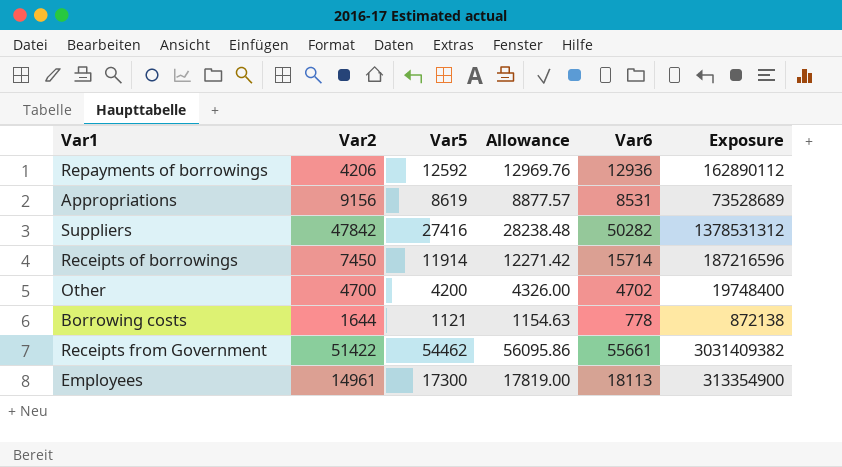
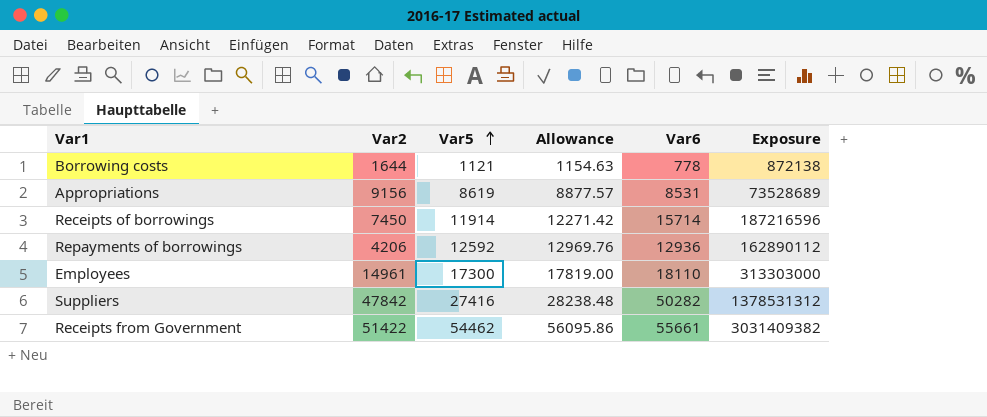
row order: none -> Var5 ascending
row Other: 4700 | 4200 | 4326.00 | 4702 | 19748400 -> none
Employees | Var6: 18113 -> 18110
Employees | Exposure: 313354900 -> 313303000

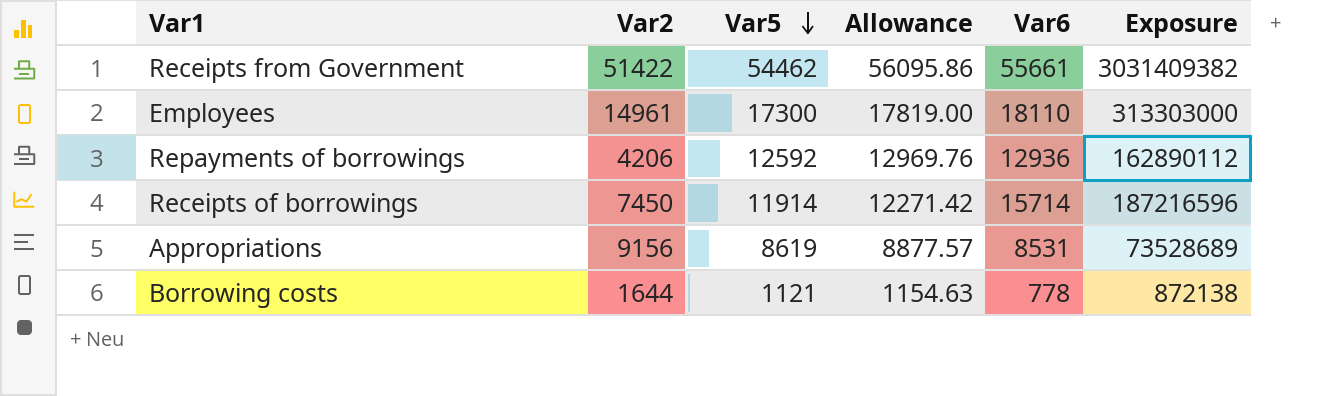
row order: Var5 ascending -> Var5 descending
row Suppliers: 47842 | 27416 | 28238.48 | 50282 | 1378531312 -> none

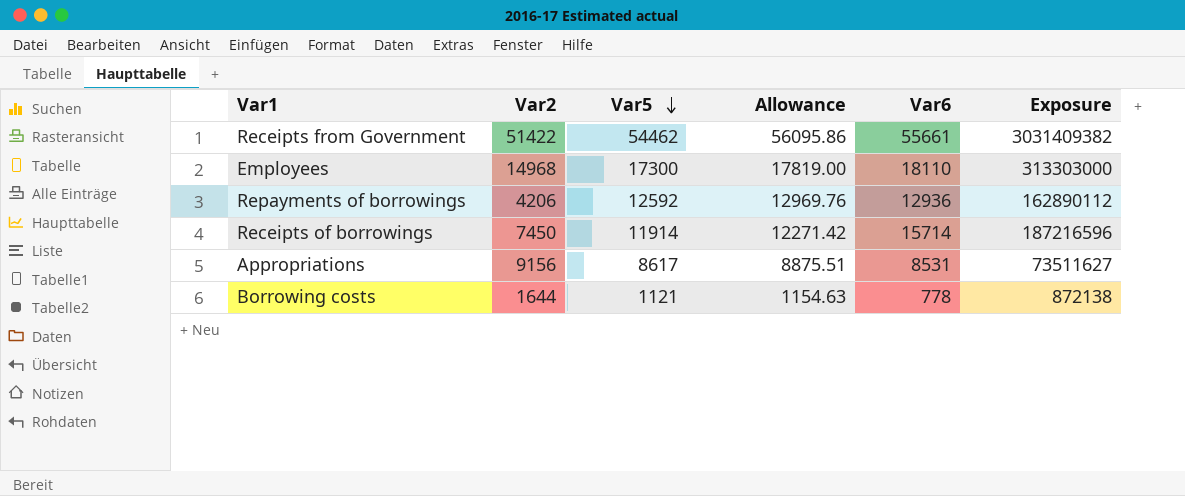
Employees | Var2: 14961 -> 14968
Appropriations | Var5: 8619 -> 8617
Appropriations | Allowance: 8877.57 -> 8875.51
Appropriations | Exposure: 73528689 -> 73511627

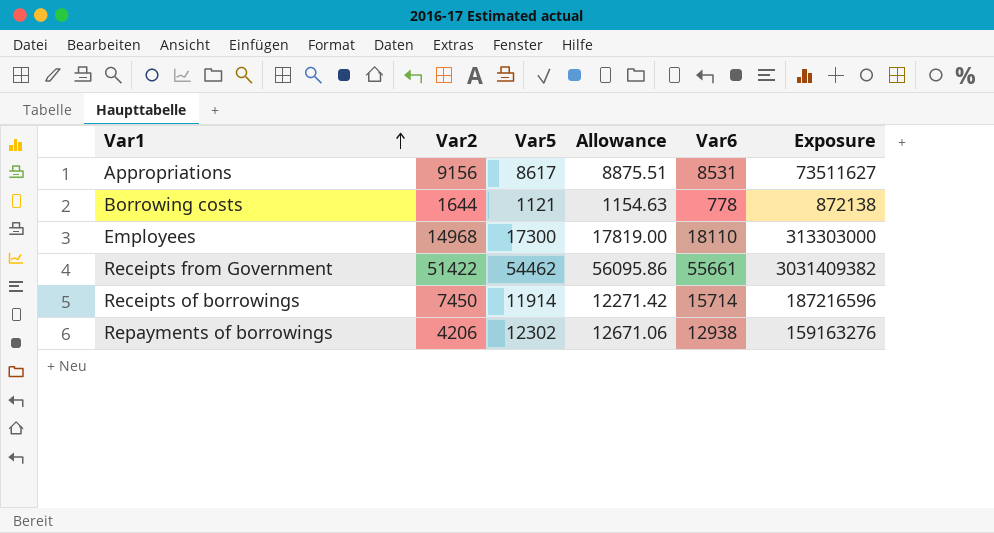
row order: Var5 descending -> Var1 ascending
Repayments of borrowings | Var5: 12592 -> 12302
Repayments of borrowings | Allowance: 12969.76 -> 12671.06
Repayments of borrowings | Var6: 12936 -> 12938
Repayments of borrowings | Exposure: 162890112 -> 159163276

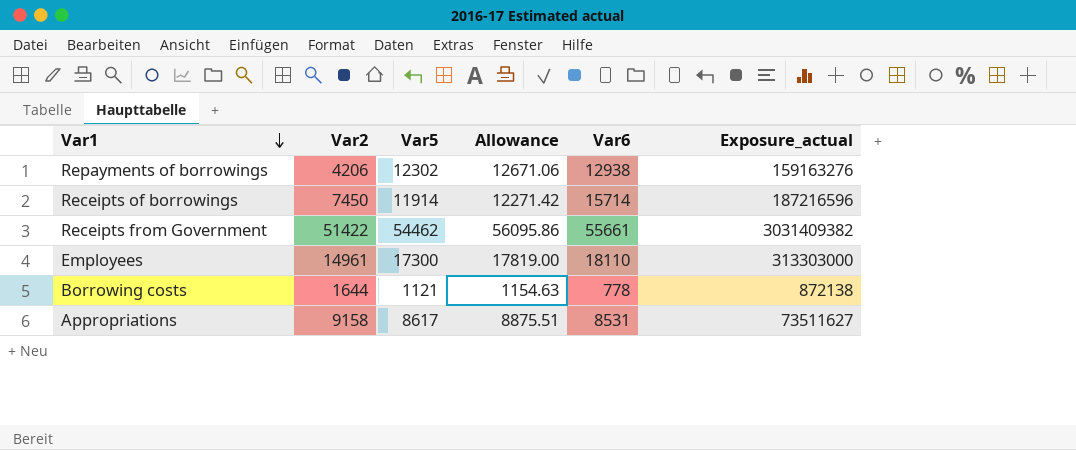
row order: Var1 ascending -> Var1 descending
column name: Exposure -> Exposure_actual
Employees | Var2: 14968 -> 14961
Appropriations | Var2: 9156 -> 9158

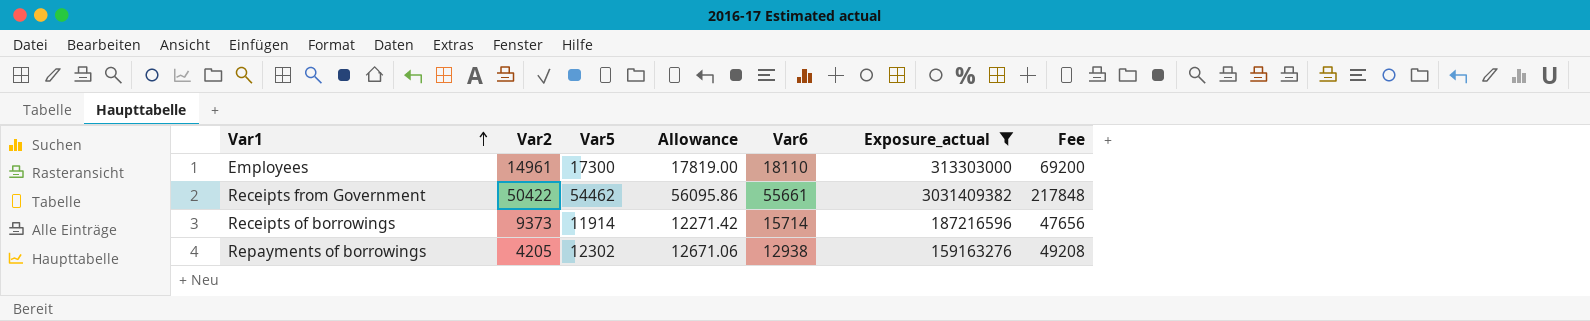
filter: none -> Exposure_actual >= 159163276
row order: Var1 descending -> Var1 ascending
column Fee | formula: none -> [Var5] * 4
Receipts from Government | Var2: 51422 -> 50422
Receipts of borrowings | Var2: 7450 -> 9373
Repayments of borrowings | Var2: 4206 -> 4205

